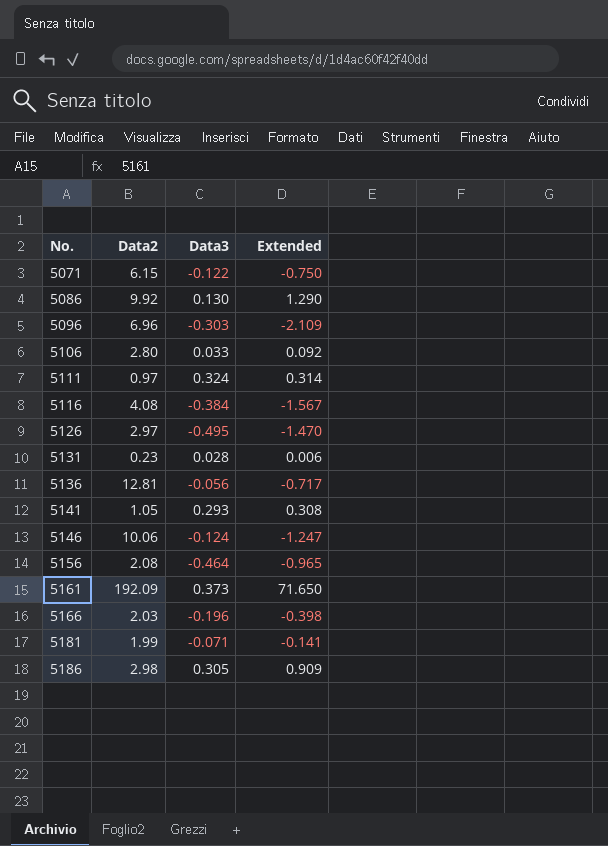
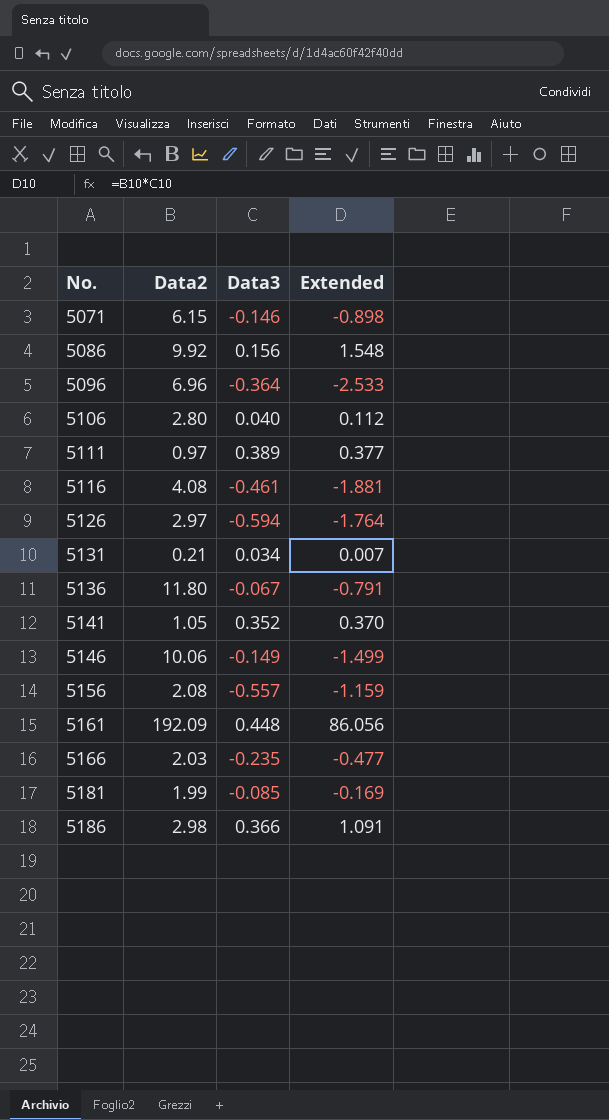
5071 | Data3: -0.122 -> -0.146
5071 | Extended: -0.750 -> -0.898
5086 | Data3: 0.130 -> 0.156
5086 | Extended: 1.290 -> 1.548
5096 | Data3: -0.303 -> -0.364
5096 | Extended: -2.109 -> -2.533
5106 | Data3: 0.033 -> 0.040
5106 | Extended: 0.092 -> 0.112
5111 | Data3: 0.324 -> 0.389
5111 | Extended: 0.314 -> 0.377
5116 | Data3: -0.384 -> -0.461
5116 | Extended: -1.567 -> -1.881
5126 | Data3: -0.495 -> -0.594
5126 | Extended: -1.470 -> -1.764
5131 | Data2: 0.23 -> 0.21
5131 | Data3: 0.028 -> 0.034
5131 | Extended: 0.006 -> 0.007
5136 | Data2: 12.81 -> 11.80
5136 | Data3: -0.056 -> -0.067
5136 | Extended: -0.717 -> -0.791
5141 | Data3: 0.293 -> 0.352
5141 | Extended: 0.308 -> 0.370
5146 | Data3: -0.124 -> -0.149
5146 | Extended: -1.247 -> -1.499
5156 | Data3: -0.464 -> -0.557
5156 | Extended: -0.965 -> -1.159
5161 | Data3: 0.373 -> 0.448
5161 | Extended: 71.650 -> 86.056
5166 | Data3: -0.196 -> -0.235
5166 | Extended: -0.398 -> -0.477
5181 | Data3: -0.071 -> -0.085
5181 | Extended: -0.141 -> -0.169
5186 | Data3: 0.305 -> 0.366
5186 | Extended: 0.909 -> 1.091

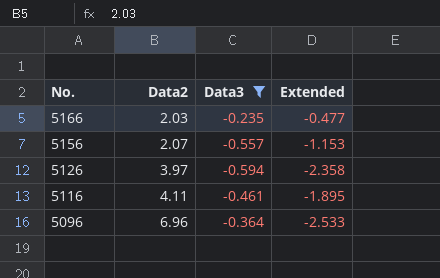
filter: none -> Data3 <= -0.235
row order: No. ascending -> No. descending
5156 | Data2: 2.08 -> 2.07
5156 | Extended: -1.159 -> -1.153
5126 | Data2: 2.97 -> 3.97
5126 | Extended: -1.764 -> -2.358
5116 | Data2: 4.08 -> 4.11
5116 | Extended: -1.881 -> -1.895

